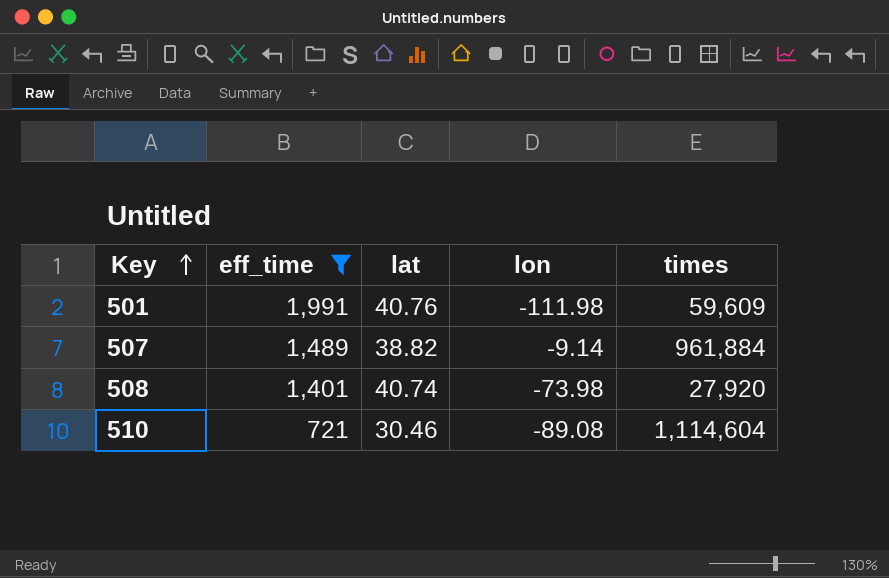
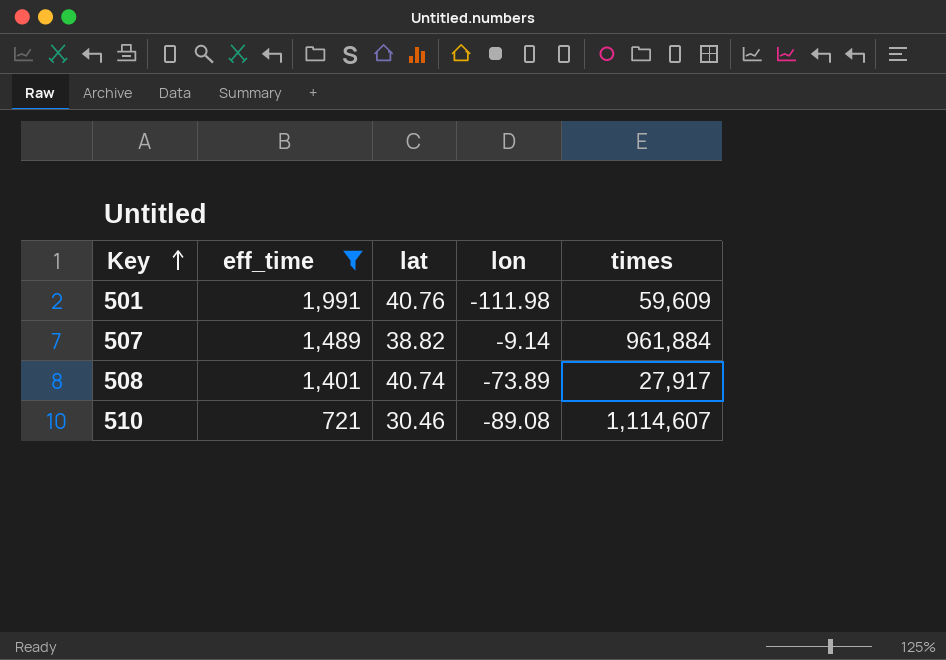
508 | lon: -73.98 -> -73.89
508 | times: 27,920 -> 27,917
510 | times: 1,114,604 -> 1,114,607

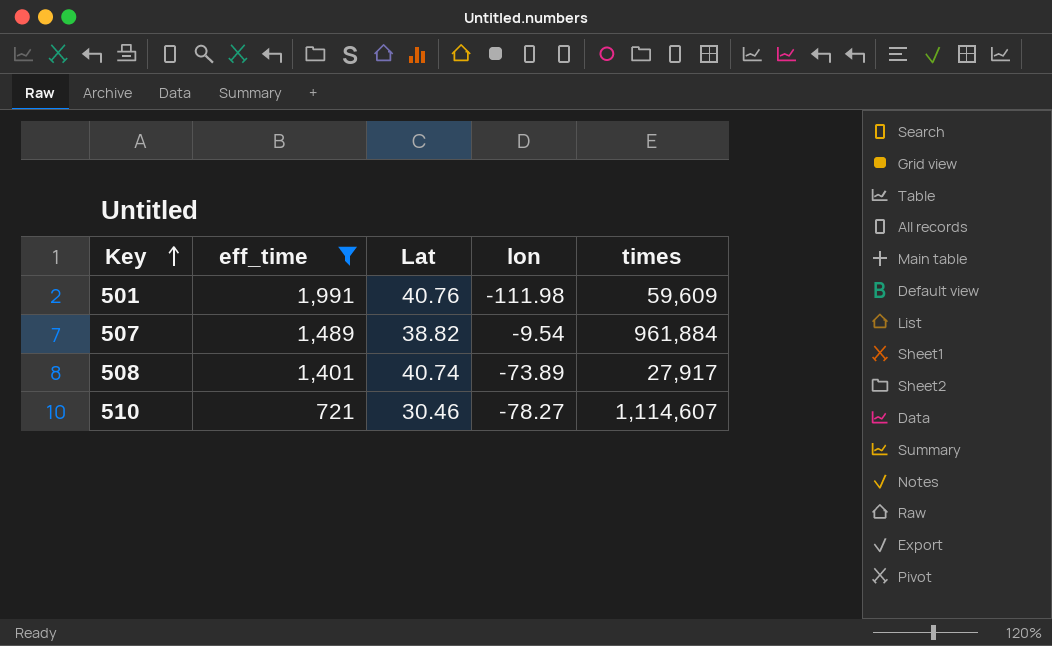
column name: lat -> Lat
507 | lon: -9.14 -> -9.54
510 | lon: -89.08 -> -78.27

